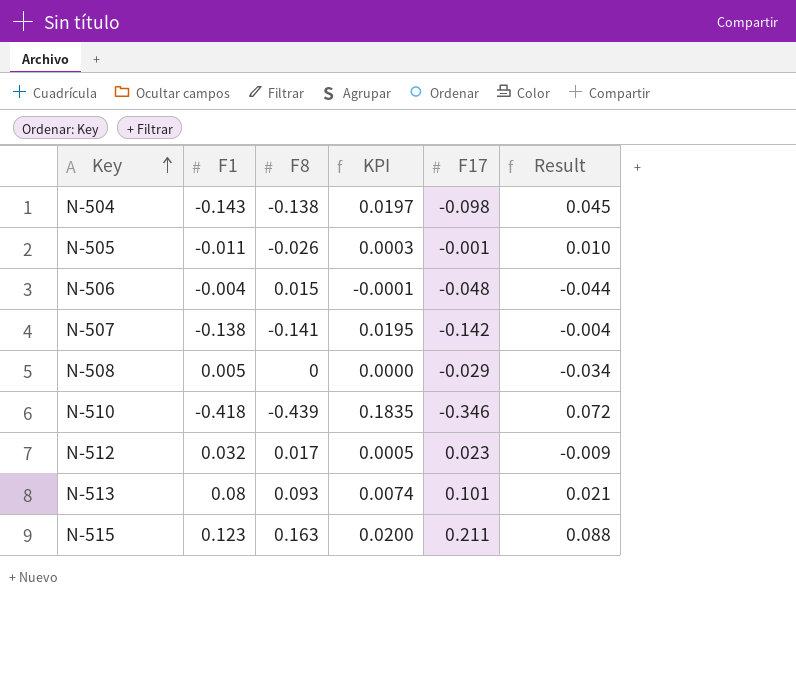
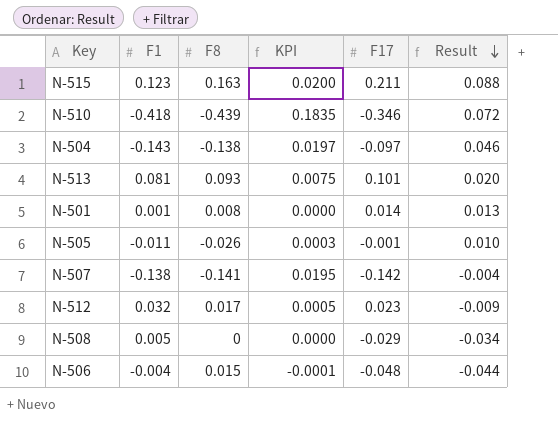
row order: Key ascending -> Result descending
N-504 | F17: -0.098 -> -0.097
N-504 | Result: 0.045 -> 0.046
N-513 | F1: 0.08 -> 0.081
N-513 | KPI: 0.0074 -> 0.0075
N-513 | Result: 0.021 -> 0.020
row N-501: none -> 0.001 | 0.008 | 0.0000 | 0.014 | 0.013

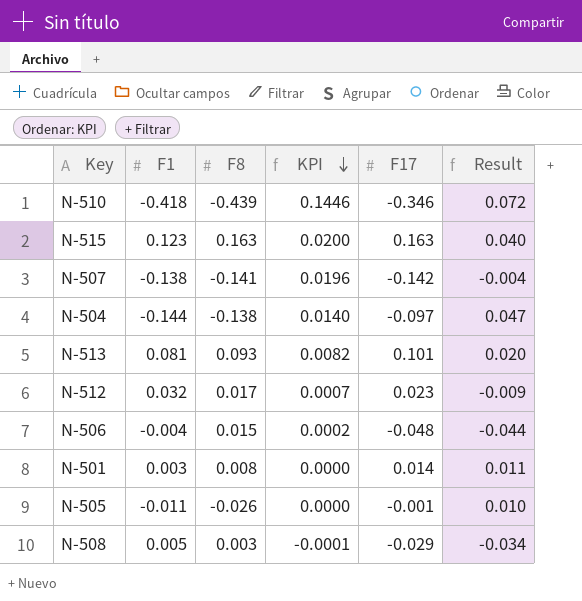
row order: Result descending -> KPI descending
column KPI | formula: [F1] * [F8] -> [F1] * [F17]
N-515 | F17: 0.211 -> 0.163
N-515 | Result: 0.088 -> 0.040
N-504 | F1: -0.143 -> -0.144
N-504 | Result: 0.046 -> 0.047
N-501 | F1: 0.001 -> 0.003
N-501 | Result: 0.013 -> 0.011
N-508 | F8: 0 -> 0.003

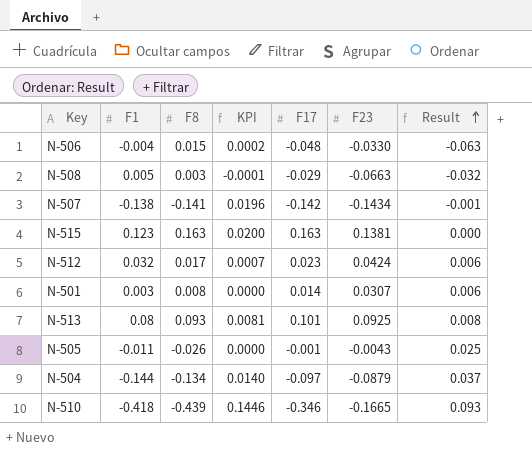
row order: KPI descending -> Result ascending
column F23 | position: none -> 6
column Result | formula: [F17] - [F1] -> [F17] - [F8]
N-513 | F1: 0.081 -> 0.08
N-513 | KPI: 0.0082 -> 0.0081
N-504 | F8: -0.138 -> -0.134

